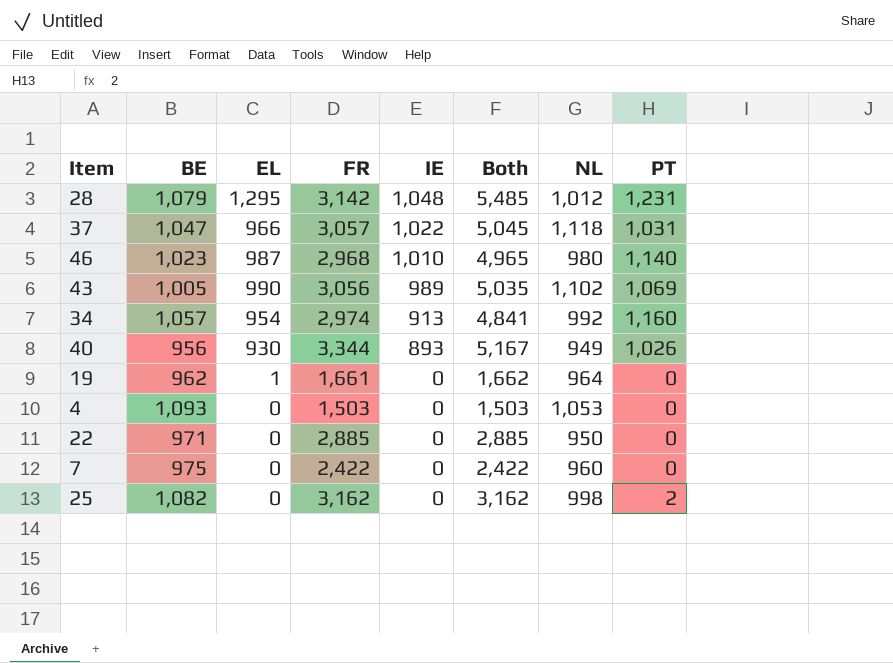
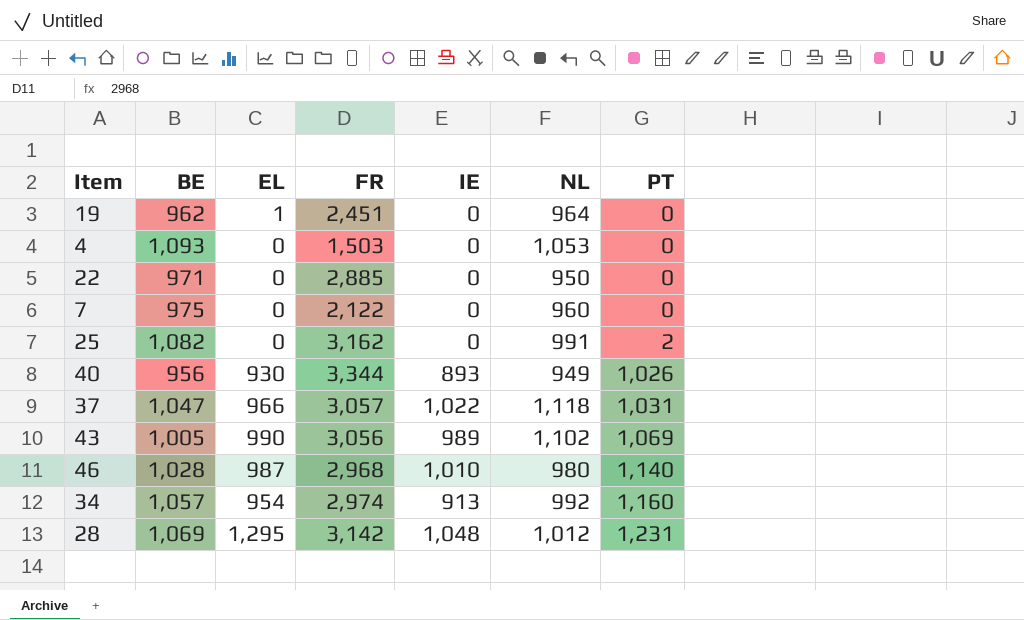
row order: IE descending -> PT ascending
column Both | formula: [EL] + [FR] + [IE] -> none
19 | FR: 1,661 -> 2,451
7 | FR: 2,422 -> 2,122
25 | NL: 998 -> 991
46 | BE: 1,023 -> 1,028
28 | BE: 1,079 -> 1,069

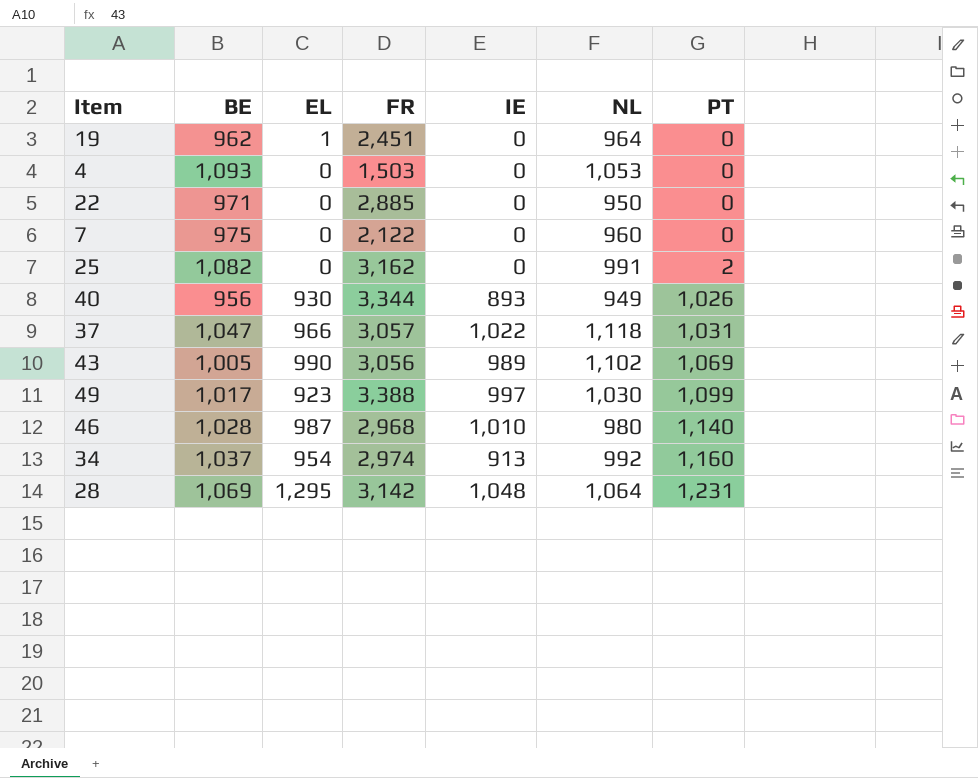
row 49: none -> 1,017 | 923 | 3,388 | 997 | 1,030 | 1,099
34 | BE: 1,057 -> 1,037
28 | NL: 1,012 -> 1,064

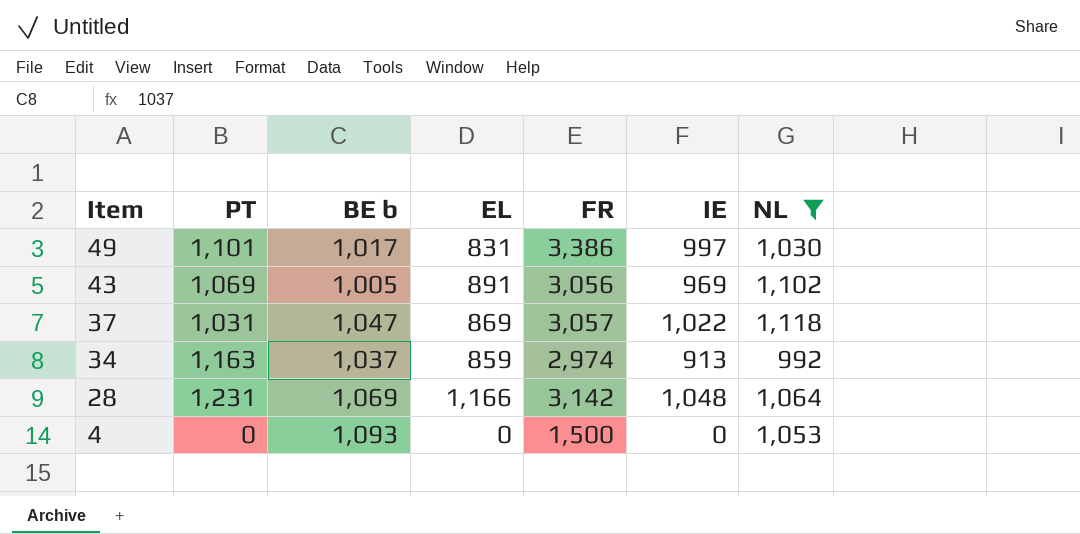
filter: none -> NL >= 992
row order: PT ascending -> Item descending
column PT | position: 7 -> 2
column name: BE -> BE b
49 | PT: 1,099 -> 1,101
49 | EL: 923 -> 831
49 | FR: 3,388 -> 3,386
43 | EL: 990 -> 891
43 | IE: 989 -> 969
37 | EL: 966 -> 869
34 | PT: 1,160 -> 1,163
34 | EL: 954 -> 859
28 | EL: 1,295 -> 1,166
4 | FR: 1,503 -> 1,500

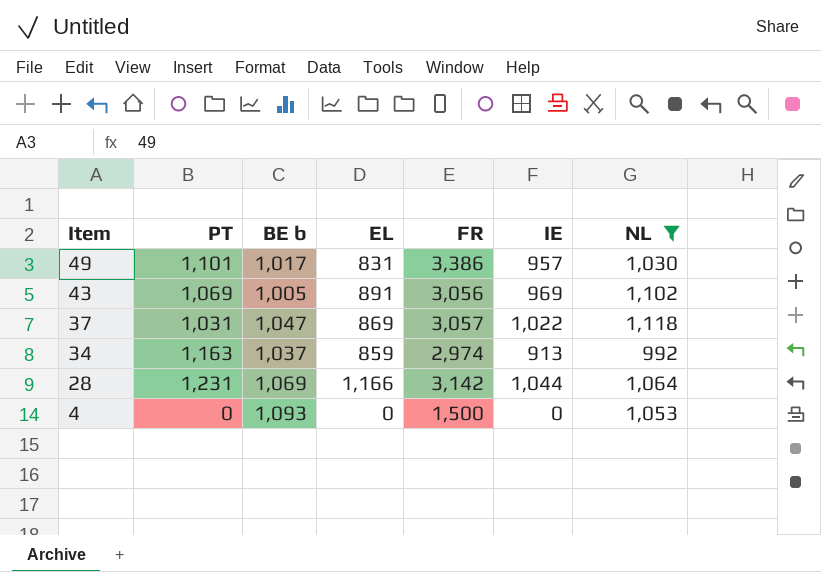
49 | IE: 997 -> 957
28 | IE: 1,048 -> 1,044

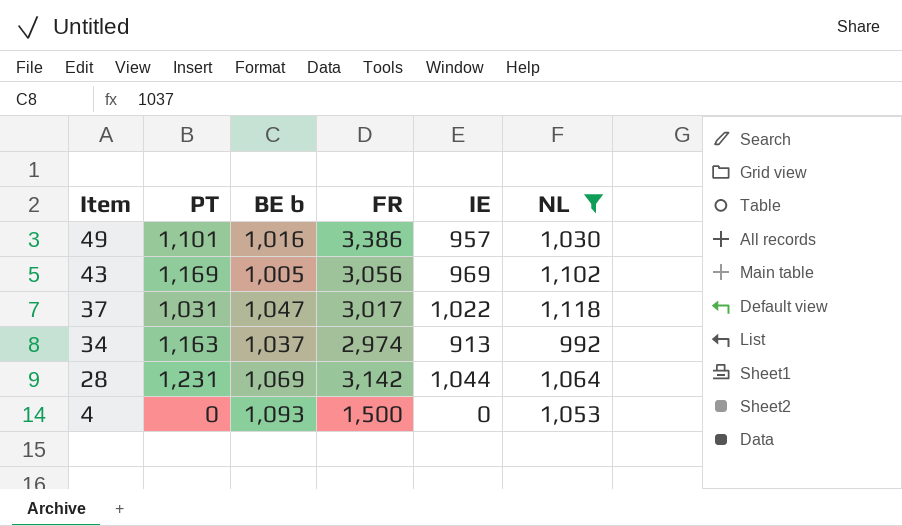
column EL | position: 4 -> none
49 | BE b: 1,017 -> 1,016
43 | PT: 1,069 -> 1,169
37 | FR: 3,057 -> 3,017

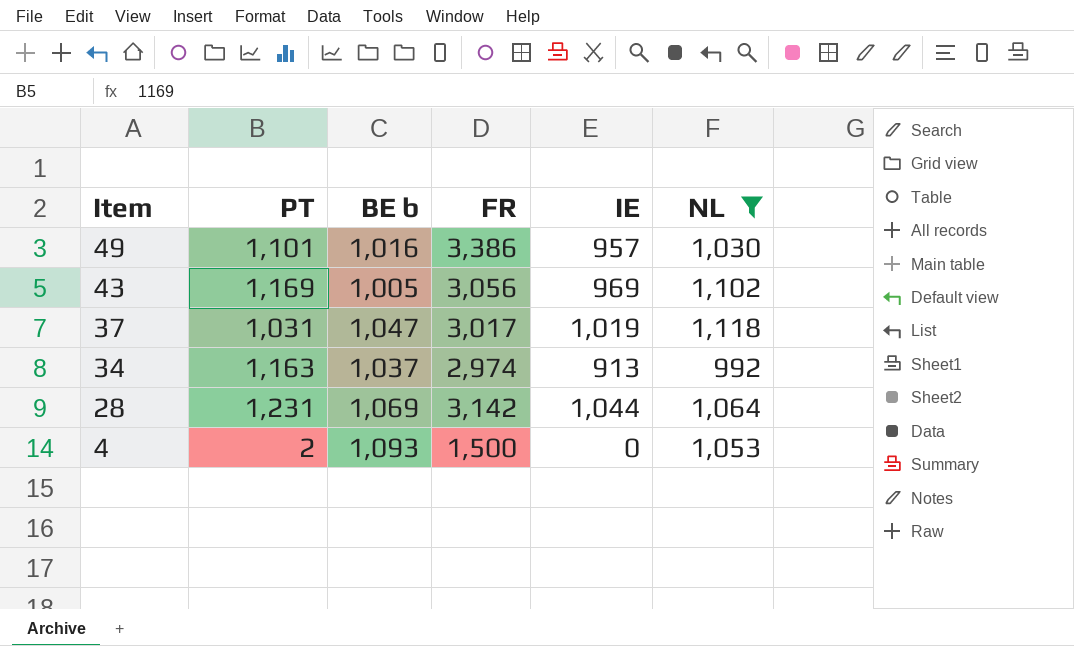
37 | IE: 1,022 -> 1,019
4 | PT: 0 -> 2

